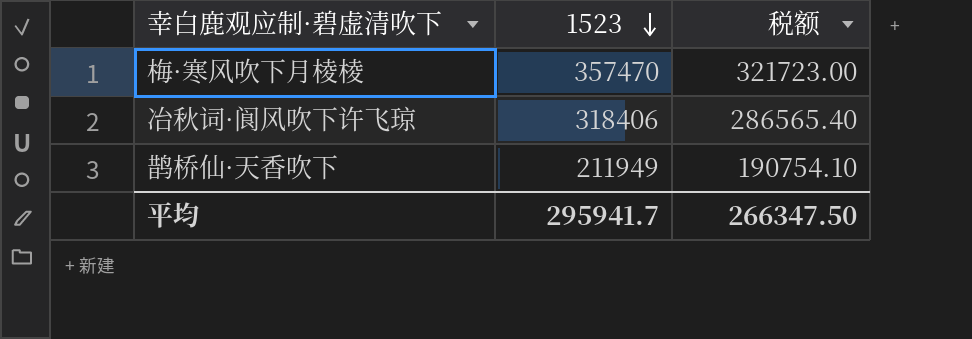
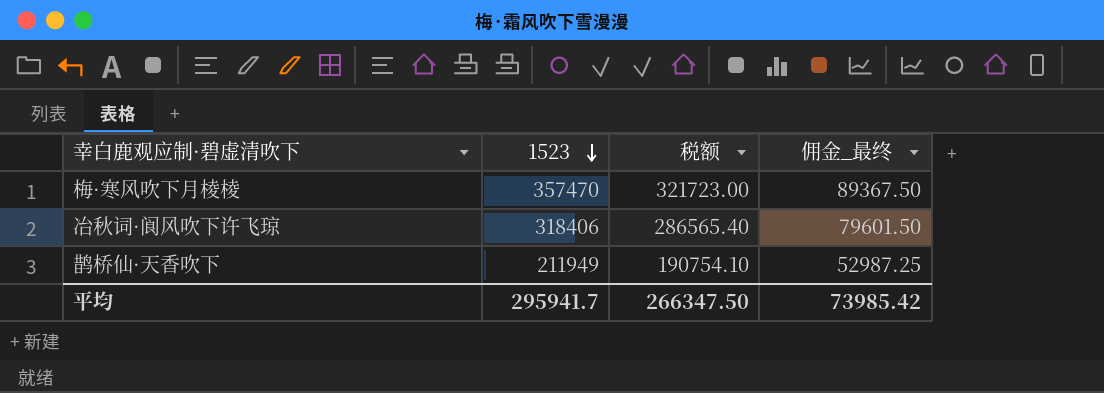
column 佣金_最终 | formula: none -> [1523] * 0.25

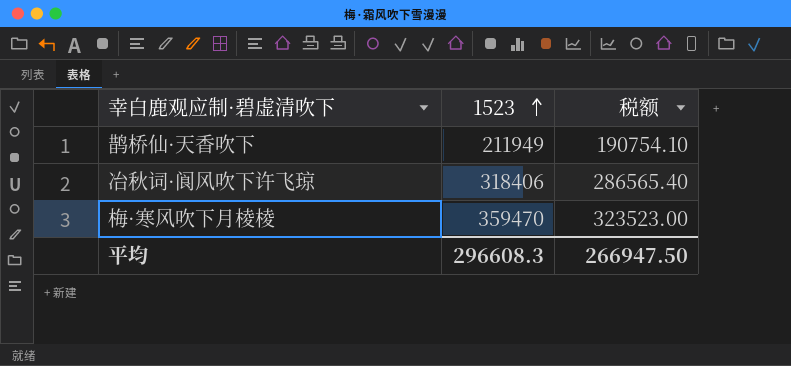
row order: 1523 descending -> 1523 ascending
column 佣金_最终 | formula: [1523] * 0.25 -> none
梅·寒风吹下月棱棱 | 1523: 357470 -> 359470
梅·寒风吹下月棱棱 | 税额: 321723.00 -> 323523.00
平均 | 1523: 295941.7 -> 296608.3
平均 | 税额: 266347.50 -> 266947.50

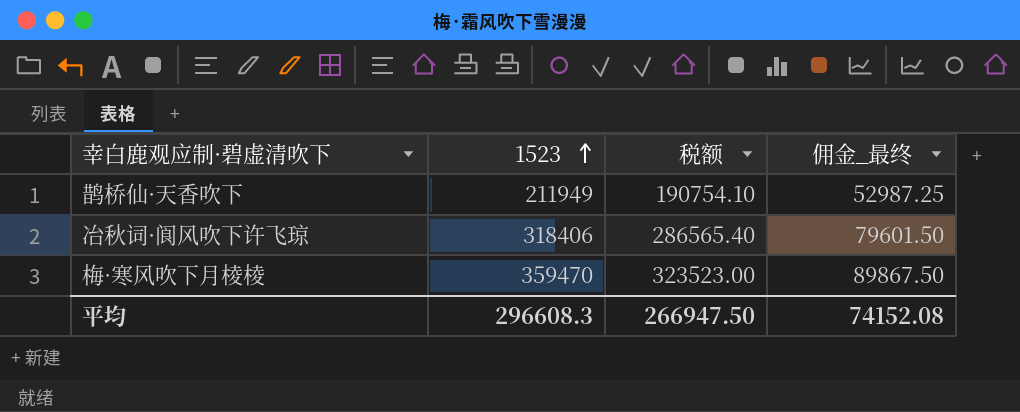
column 佣金_最终 | formula: none -> [1523] * 0.25

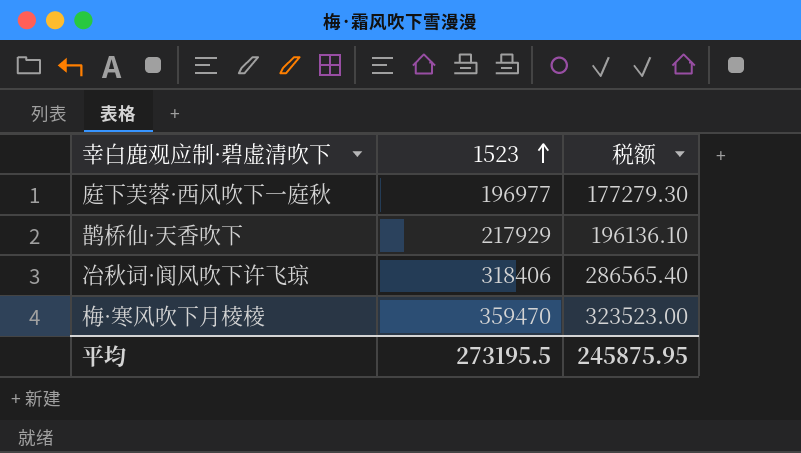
column 佣金_最终 | formula: [1523] * 0.25 -> none
row 庭下芙蓉·西风吹下一庭秋: none -> 196977 | 177279.30
鹊桥仙·天香吹下 | 1523: 211949 -> 217929
鹊桥仙·天香吹下 | 税额: 190754.10 -> 196136.10
平均 | 1523: 296608.3 -> 273195.5
平均 | 税额: 266947.50 -> 245875.95

